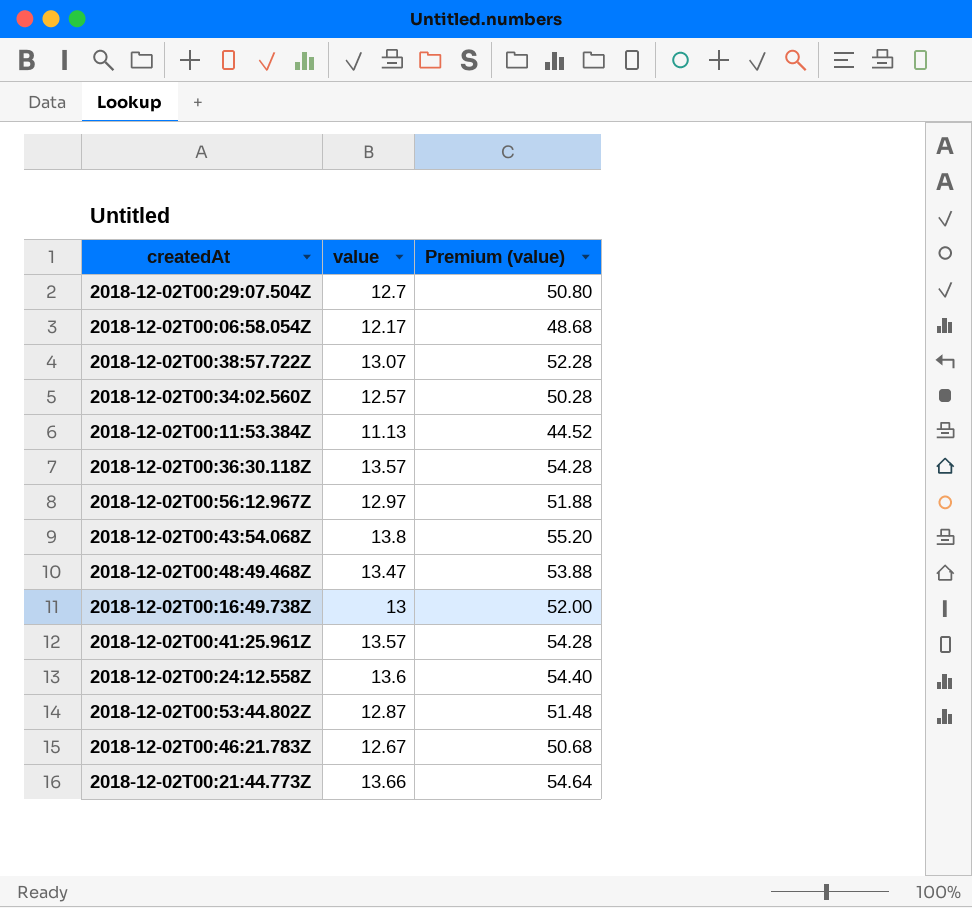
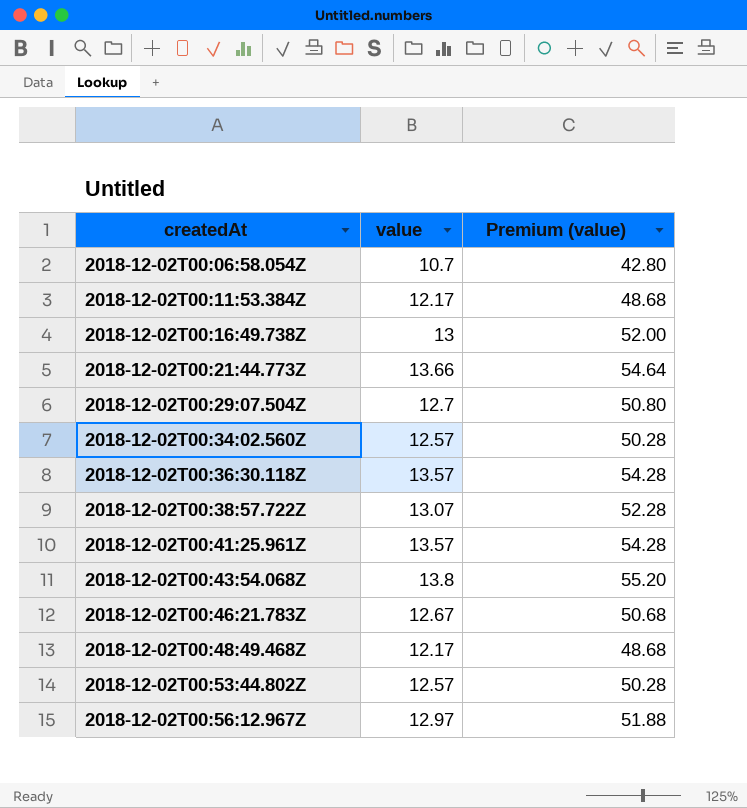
row order: none -> createdAt ascending
row 2018-12-02T00:24:12.558Z: 13.6 | 54.40 -> none
2018-12-02T00:06:58.054Z | value: 12.17 -> 10.7
2018-12-02T00:06:58.054Z | Premium (value): 48.68 -> 42.80
2018-12-02T00:11:53.384Z | value: 11.13 -> 12.17
2018-12-02T00:11:53.384Z | Premium (value): 44.52 -> 48.68
2018-12-02T00:48:49.468Z | value: 13.47 -> 12.17
2018-12-02T00:48:49.468Z | Premium (value): 53.88 -> 48.68
2018-12-02T00:53:44.802Z | value: 12.87 -> 12.57
2018-12-02T00:53:44.802Z | Premium (value): 51.48 -> 50.28

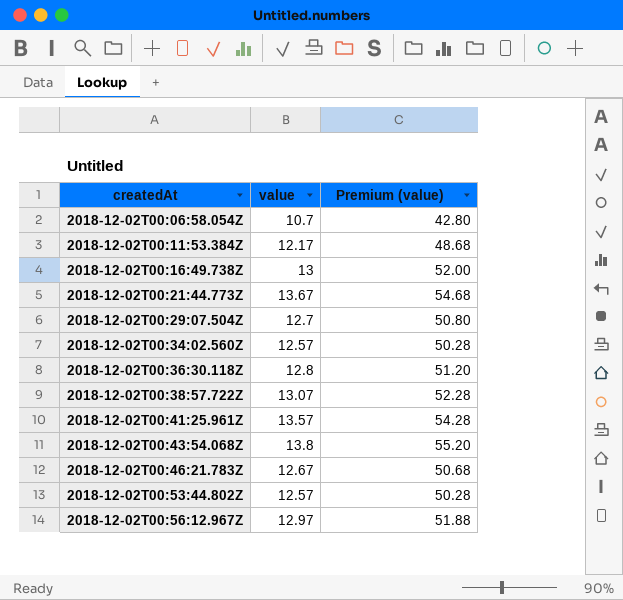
row 2018-12-02T00:48:49.468Z: 12.17 | 48.68 -> none
2018-12-02T00:21:44.773Z | value: 13.66 -> 13.67
2018-12-02T00:21:44.773Z | Premium (value): 54.64 -> 54.68
2018-12-02T00:36:30.118Z | value: 13.57 -> 12.8
2018-12-02T00:36:30.118Z | Premium (value): 54.28 -> 51.20

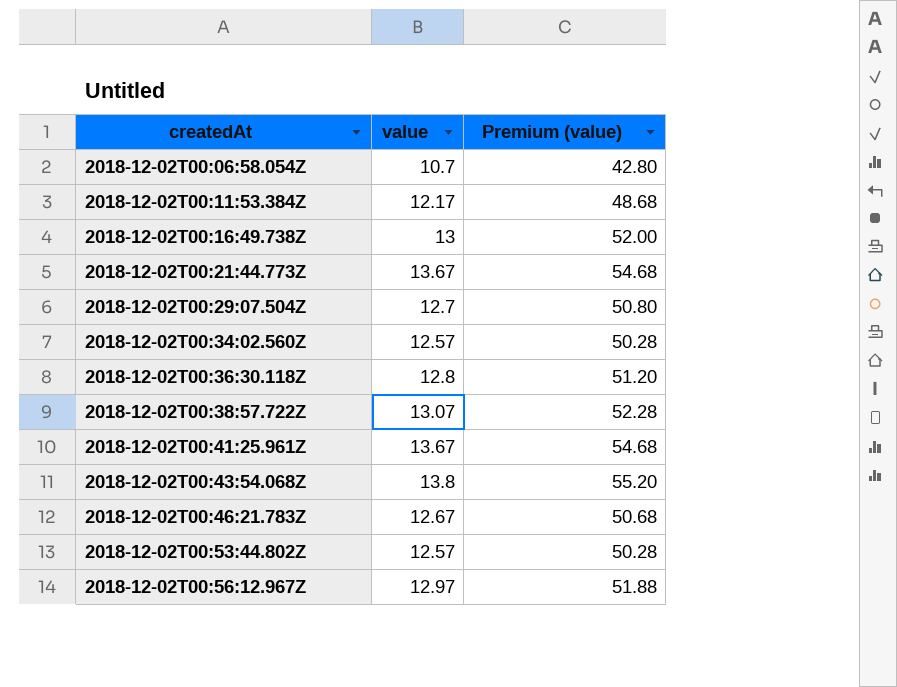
2018-12-02T00:41:25.961Z | value: 13.57 -> 13.67
2018-12-02T00:41:25.961Z | Premium (value): 54.28 -> 54.68

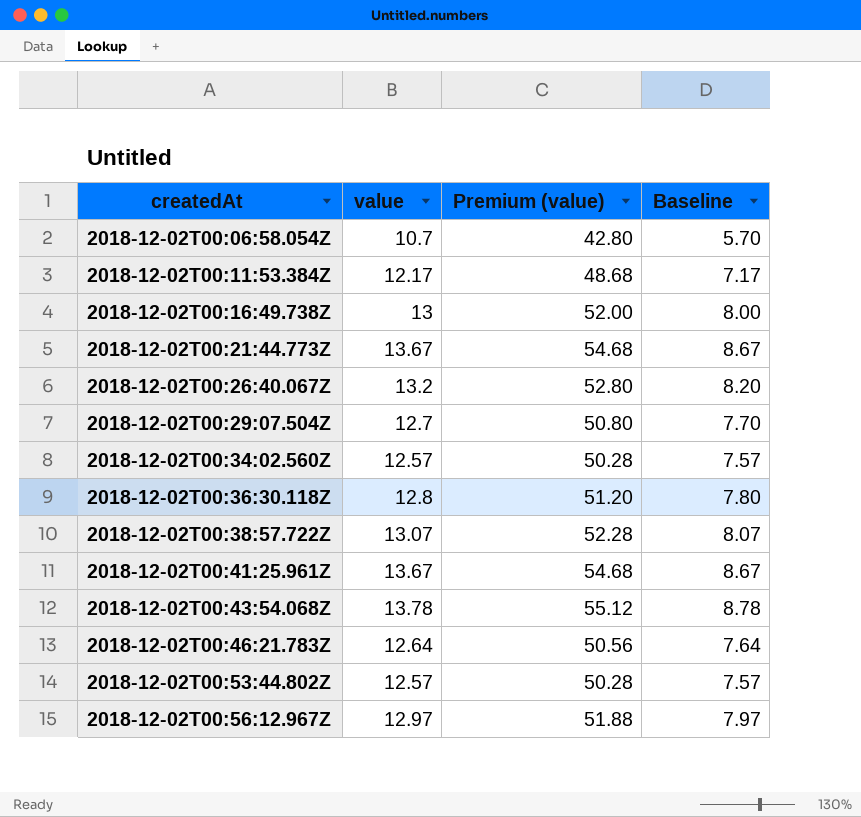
column Baseline | formula: none -> [value] - 5
row 2018-12-02T00:26:40.067Z: none -> 13.2 | 52.80 | 8.20
2018-12-02T00:43:54.068Z | value: 13.8 -> 13.78
2018-12-02T00:43:54.068Z | Premium (value): 55.20 -> 55.12
2018-12-02T00:46:21.783Z | value: 12.67 -> 12.64
2018-12-02T00:46:21.783Z | Premium (value): 50.68 -> 50.56

